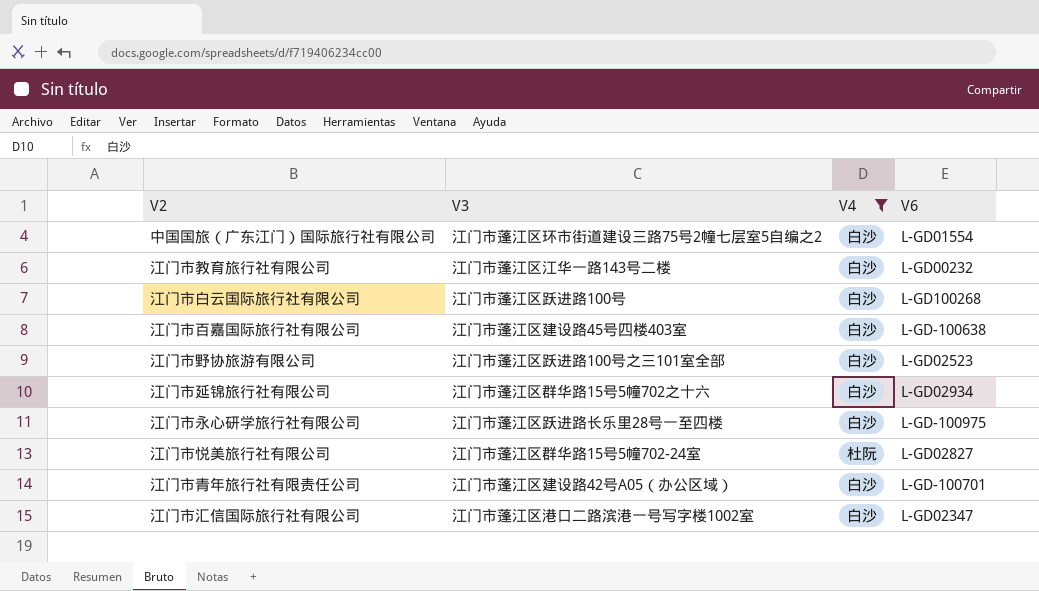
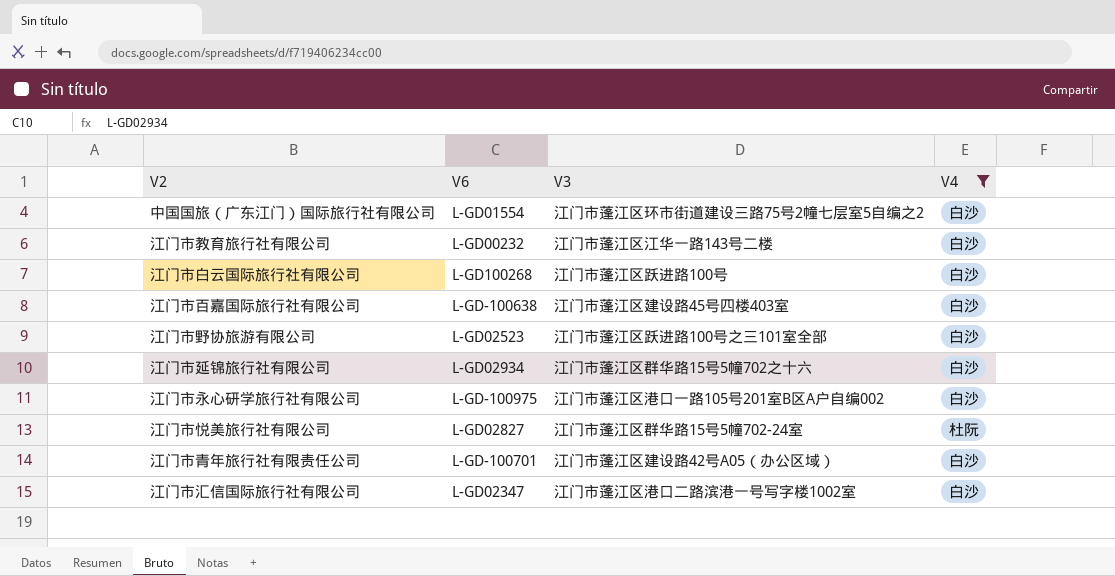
column V6 | position: 4 -> 2
江门市永心研学旅行社有限公司 | V3: 江门市蓬江区跃进路长乐里28号一至四楼 -> 江门市蓬江区港口一路105号201室B区A户自编002

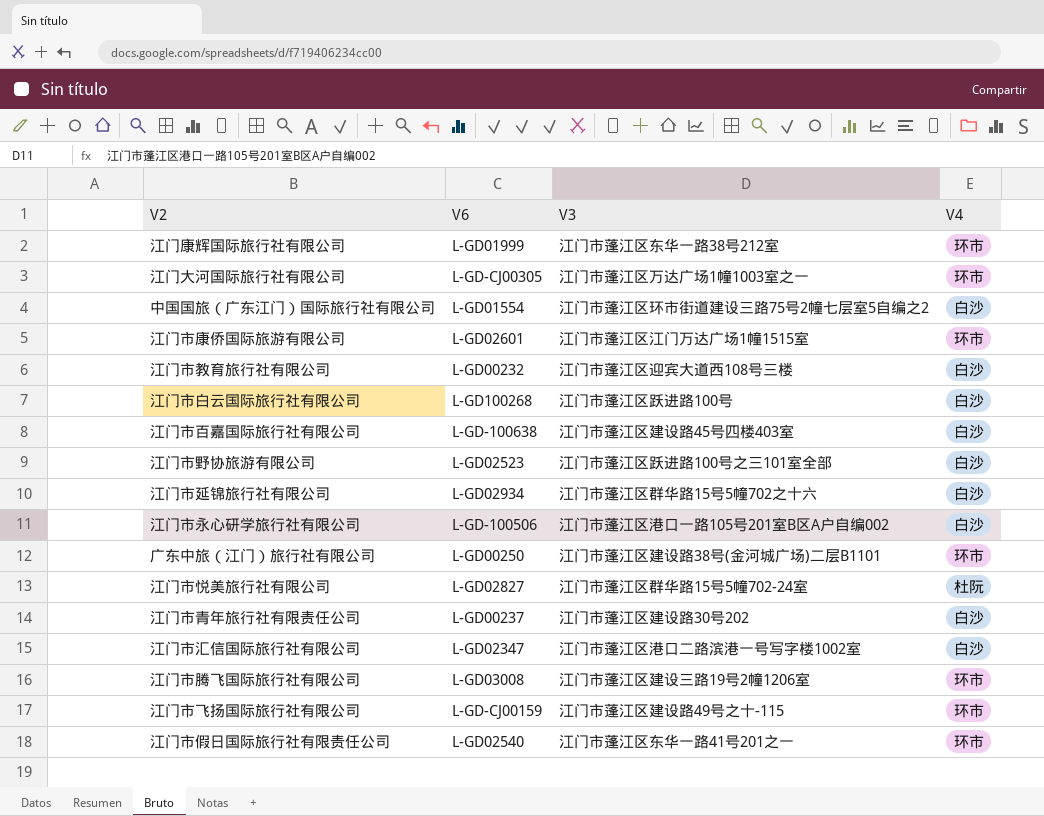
filter: V4 != 环市 -> none
江门市教育旅行社有限公司 | V3: 江门市蓬江区江华一路143号二楼 -> 江门市蓬江区迎宾大道西108号三楼
江门市永心研学旅行社有限公司 | V6: L-GD-100975 -> L-GD-100506
江门市青年旅行社有限责任公司 | V6: L-GD-100701 -> L-GD00237
江门市青年旅行社有限责任公司 | V3: 江门市蓬江区建设路42号A05（办公区域） -> 江门市蓬江区建设路30号202

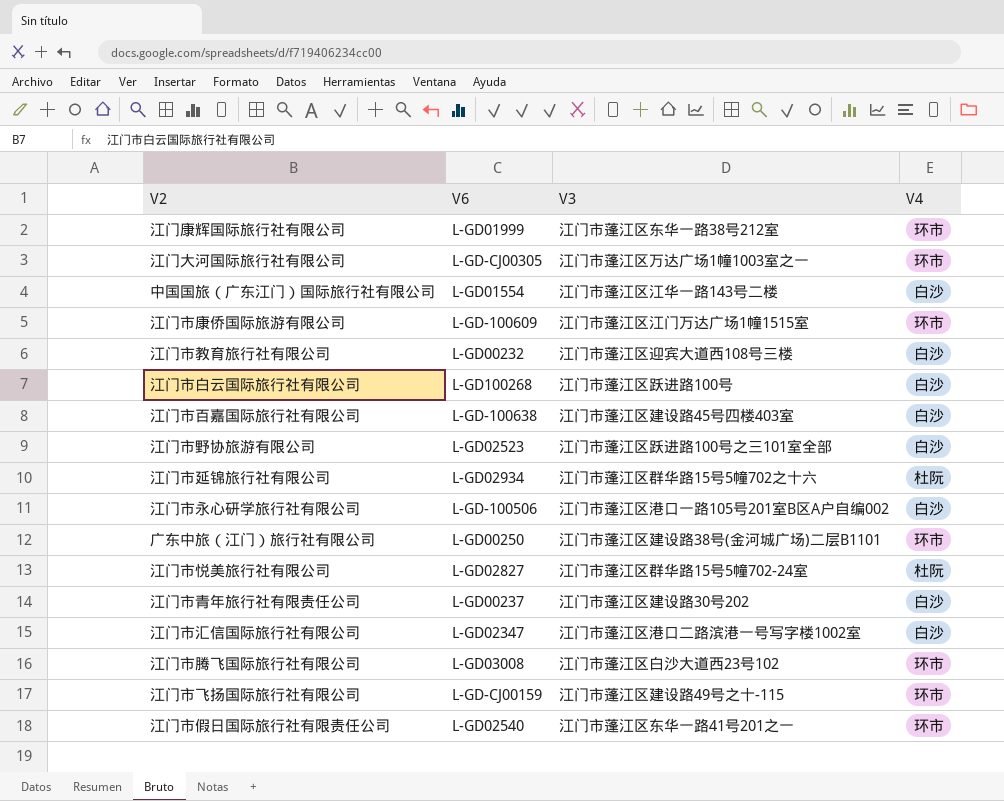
中国国旅（广东江门）国际旅行社有限公司 | V3: 江门市蓬江区环市街道建设三路75号2幢七层室5自编之2 -> 江门市蓬江区江华一路143号二楼
江门市康侨国际旅游有限公司 | V6: L-GD02601 -> L-GD-100609
江门市延锦旅行社有限公司 | V4: 白沙 -> 杜阮
江门市腾飞国际旅行社有限公司 | V3: 江门市蓬江区建设三路19号2幢1206室 -> 江门市蓬江区白沙大道西23号102

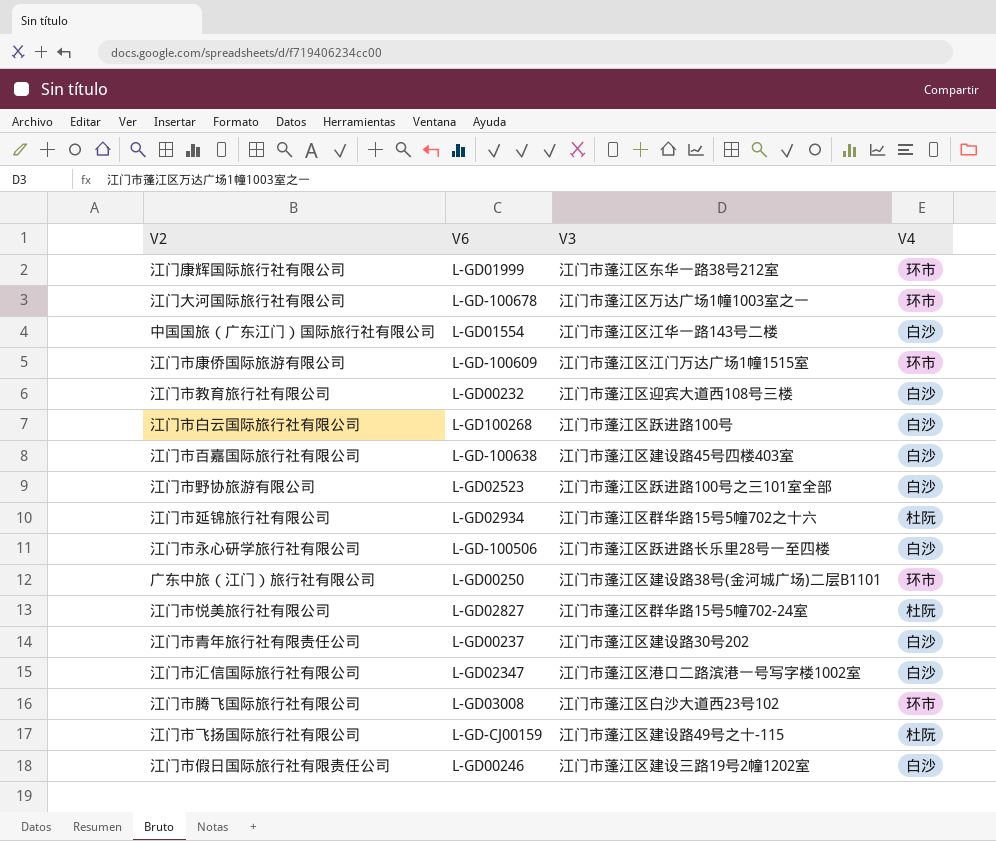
江门大河国际旅行社有限公司 | V6: L-GD-CJ00305 -> L-GD-100678
江门市永心研学旅行社有限公司 | V3: 江门市蓬江区港口一路105号201室B区A户自编002 -> 江门市蓬江区跃进路长乐里28号一至四楼
江门市飞扬国际旅行社有限公司 | V4: 环市 -> 杜阮
江门市假日国际旅行社有限责任公司 | V6: L-GD02540 -> L-GD00246
江门市假日国际旅行社有限责任公司 | V3: 江门市蓬江区东华一路41号201之一 -> 江门市蓬江区建设三路19号2幢1202室
江门市假日国际旅行社有限责任公司 | V4: 环市 -> 白沙

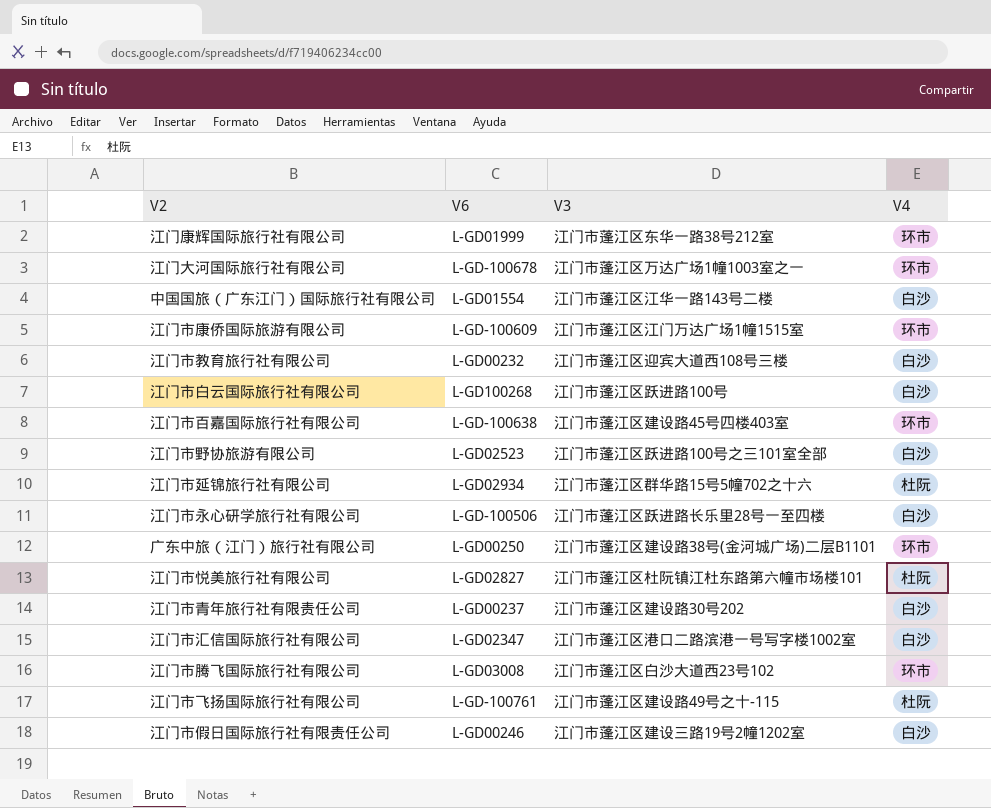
江门市百嘉国际旅行社有限公司 | V4: 白沙 -> 环市
江门市悦美旅行社有限公司 | V3: 江门市蓬江区群华路15号5幢702-24室 -> 江门市蓬江区杜阮镇江杜东路第六幢市场楼101
江门市飞扬国际旅行社有限公司 | V6: L-GD-CJ00159 -> L-GD-100761

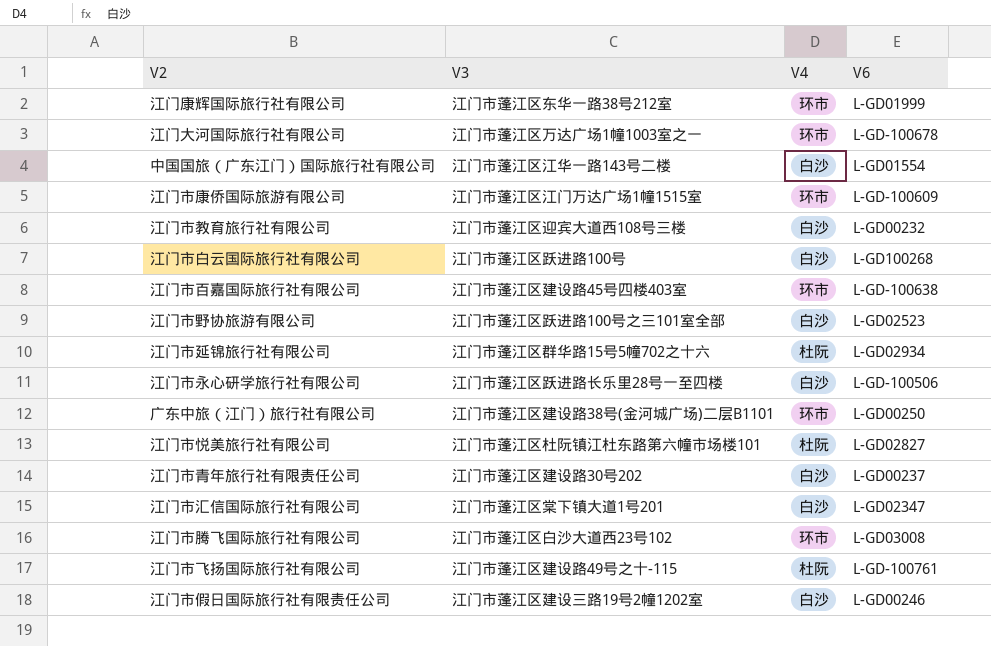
column V6 | position: 2 -> 4
江门市汇信国际旅行社有限公司 | V3: 江门市蓬江区港口二路滨港一号写字楼1002室 -> 江门市蓬江区棠下镇大道1号201

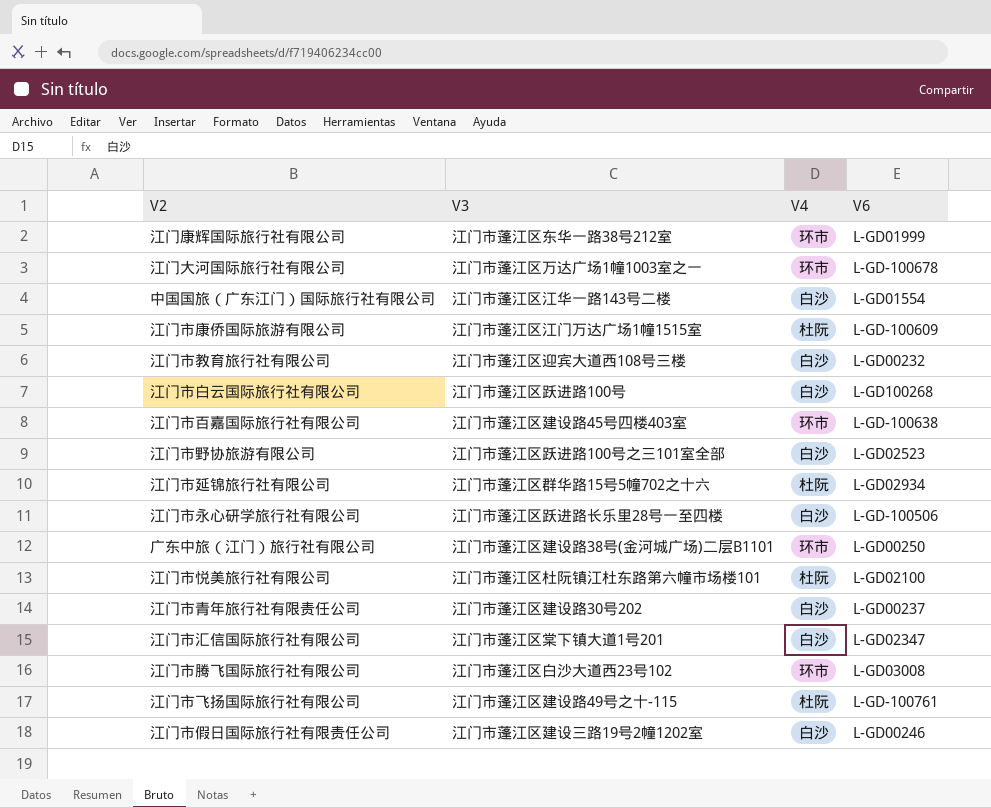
江门市康侨国际旅游有限公司 | V4: 环市 -> 杜阮
江门市悦美旅行社有限公司 | V6: L-GD02827 -> L-GD02100

